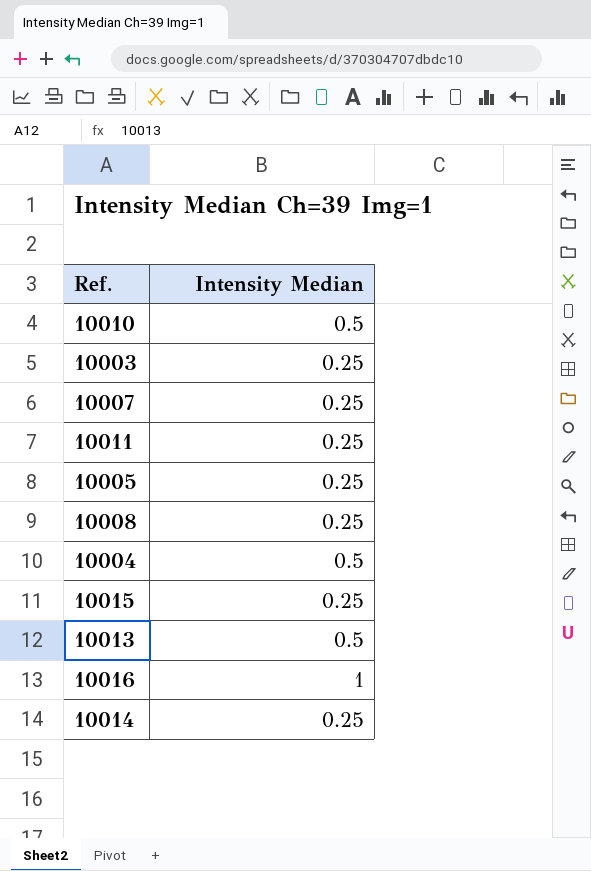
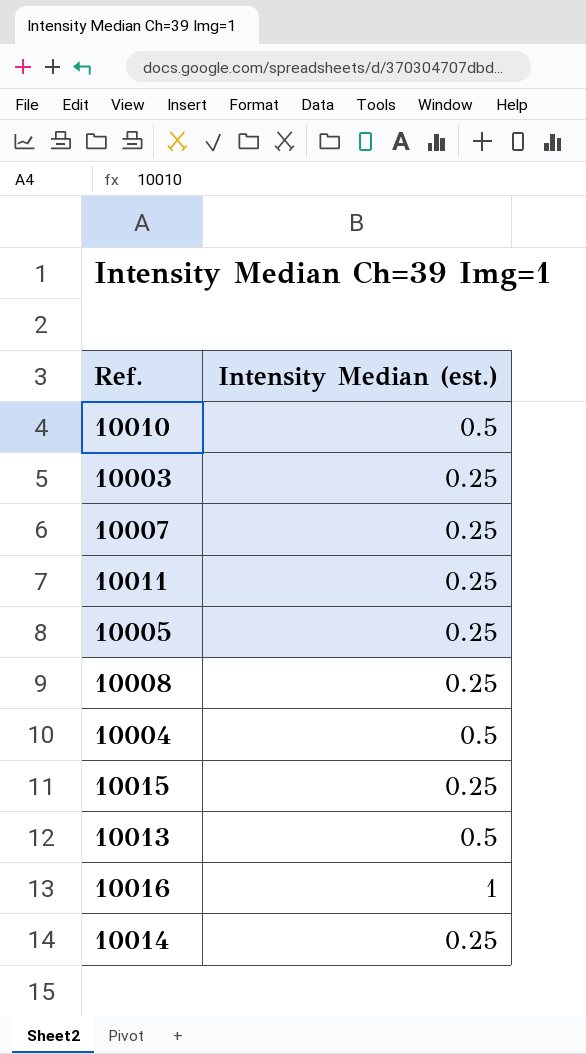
column name: Intensity Median -> Intensity Median (est.)

